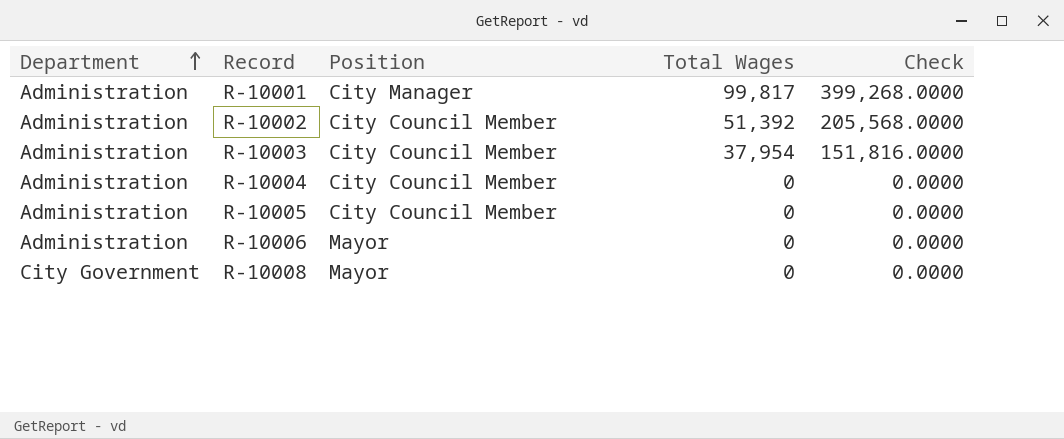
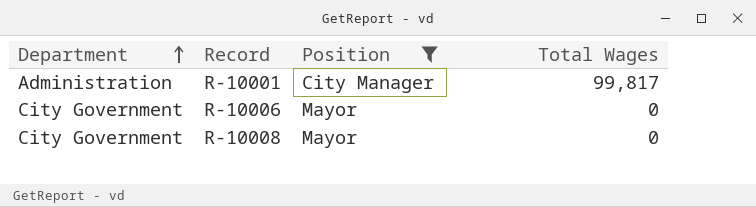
filter: none -> Position != City Council Member
column Check | formula: [Total Wages] * 4 -> none
R-10006 | Department: Administration -> City Government

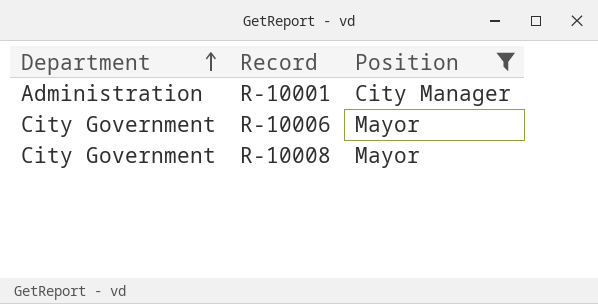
column Total Wages | position: 4 -> none

